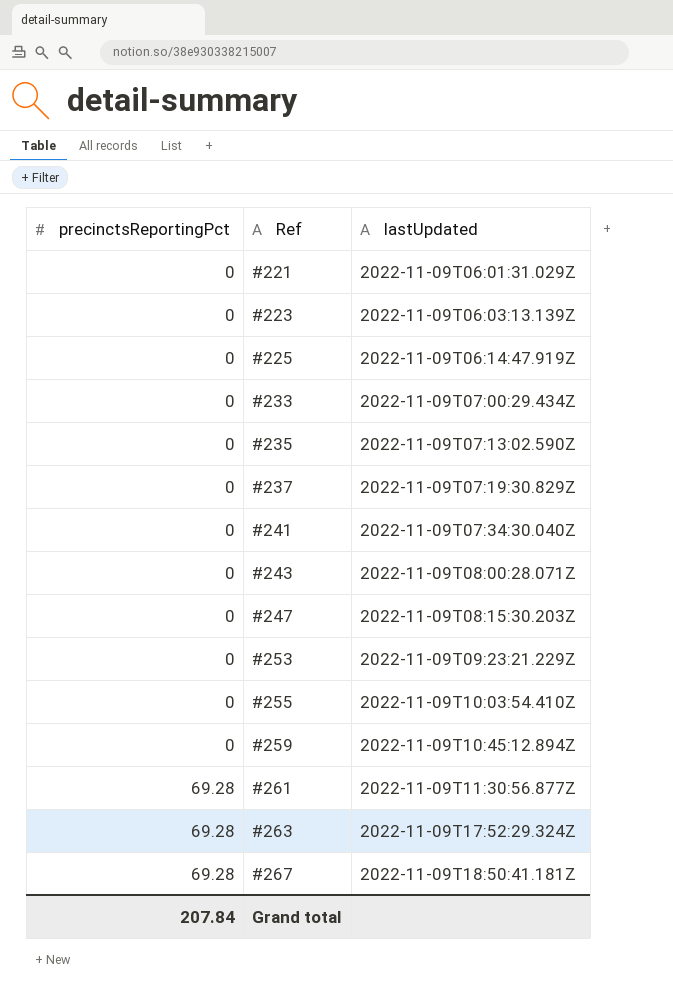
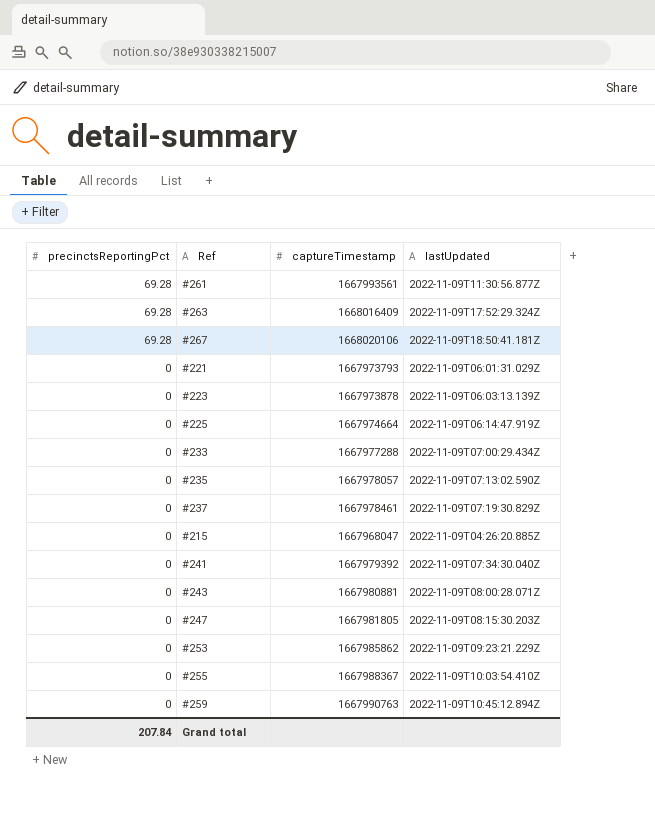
row order: precinctsReportingPct ascending -> precinctsReportingPct descending
column captureTimestamp | position: none -> 3
row #215: none -> 0 | 1667968047 | 2022-11-09T04:26:20.885Z

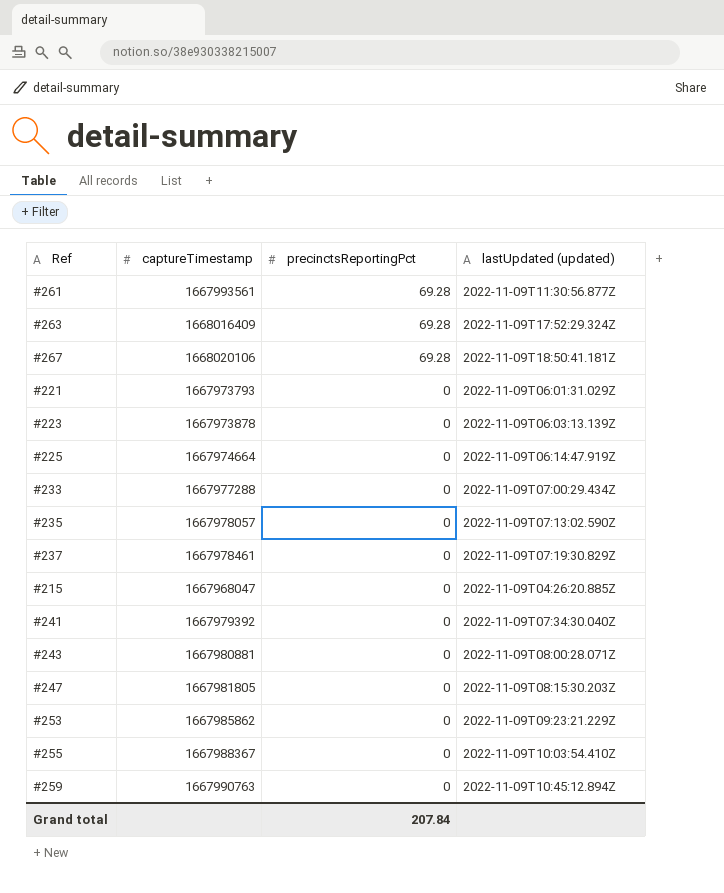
column precinctsReportingPct | position: 1 -> 3
column name: lastUpdated -> lastUpdated (updated)

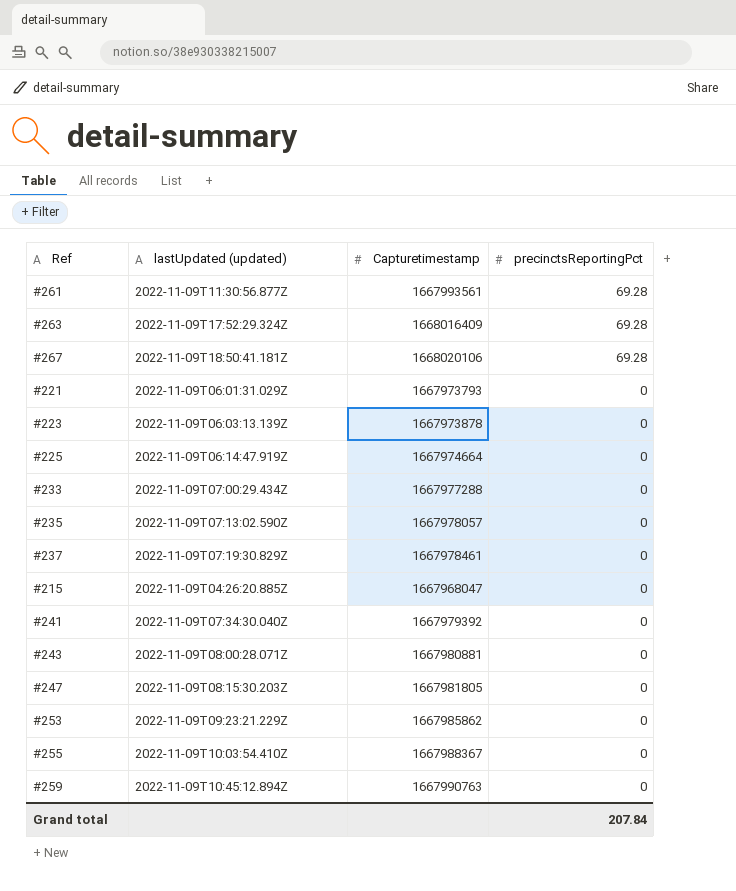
column lastUpdated (updated) | position: 4 -> 2
column name: captureTimestamp -> Capturetimestamp

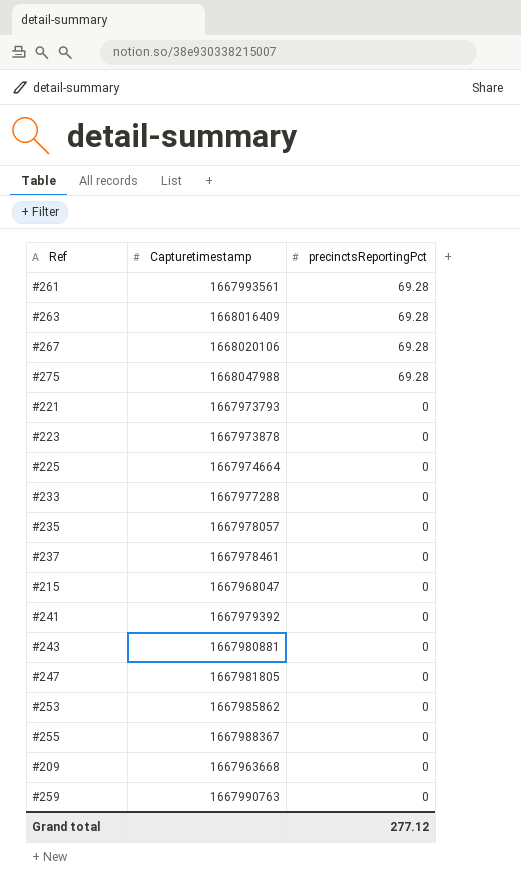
column lastUpdated (updated) | position: 2 -> none
row #275: none -> 1668047988 | 69.28
row #209: none -> 1667963668 | 0
Grand total | precinctsReportingPct: 207.84 -> 277.12

